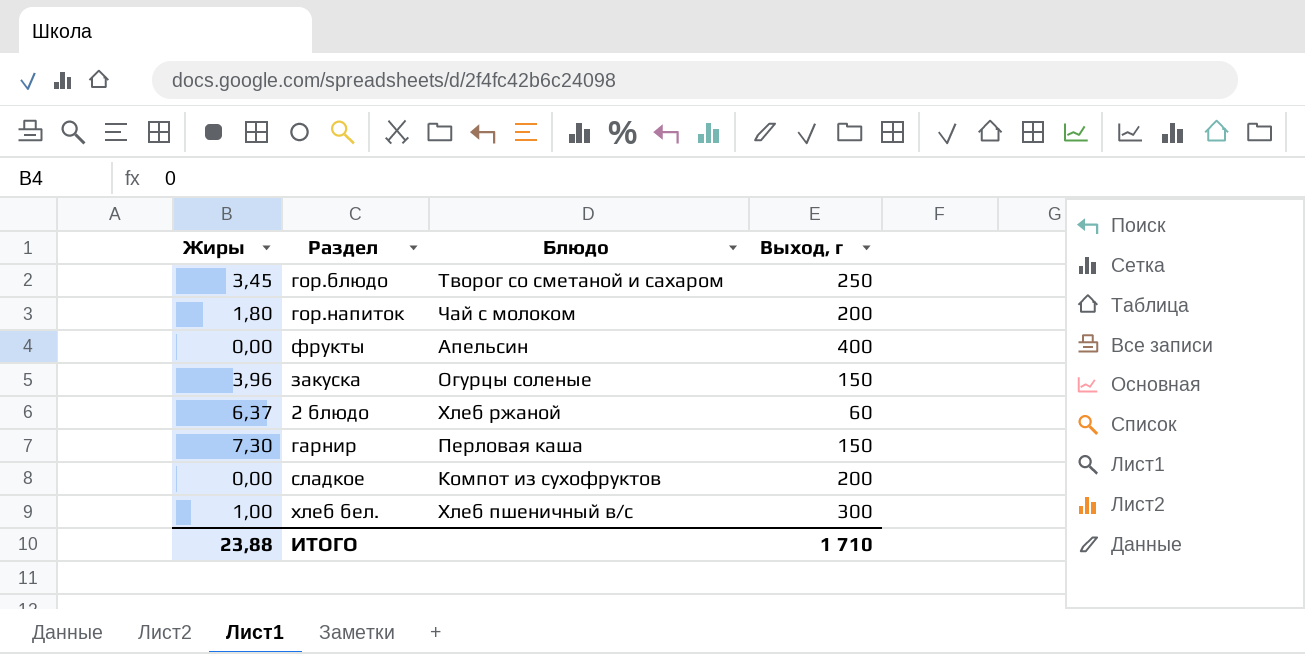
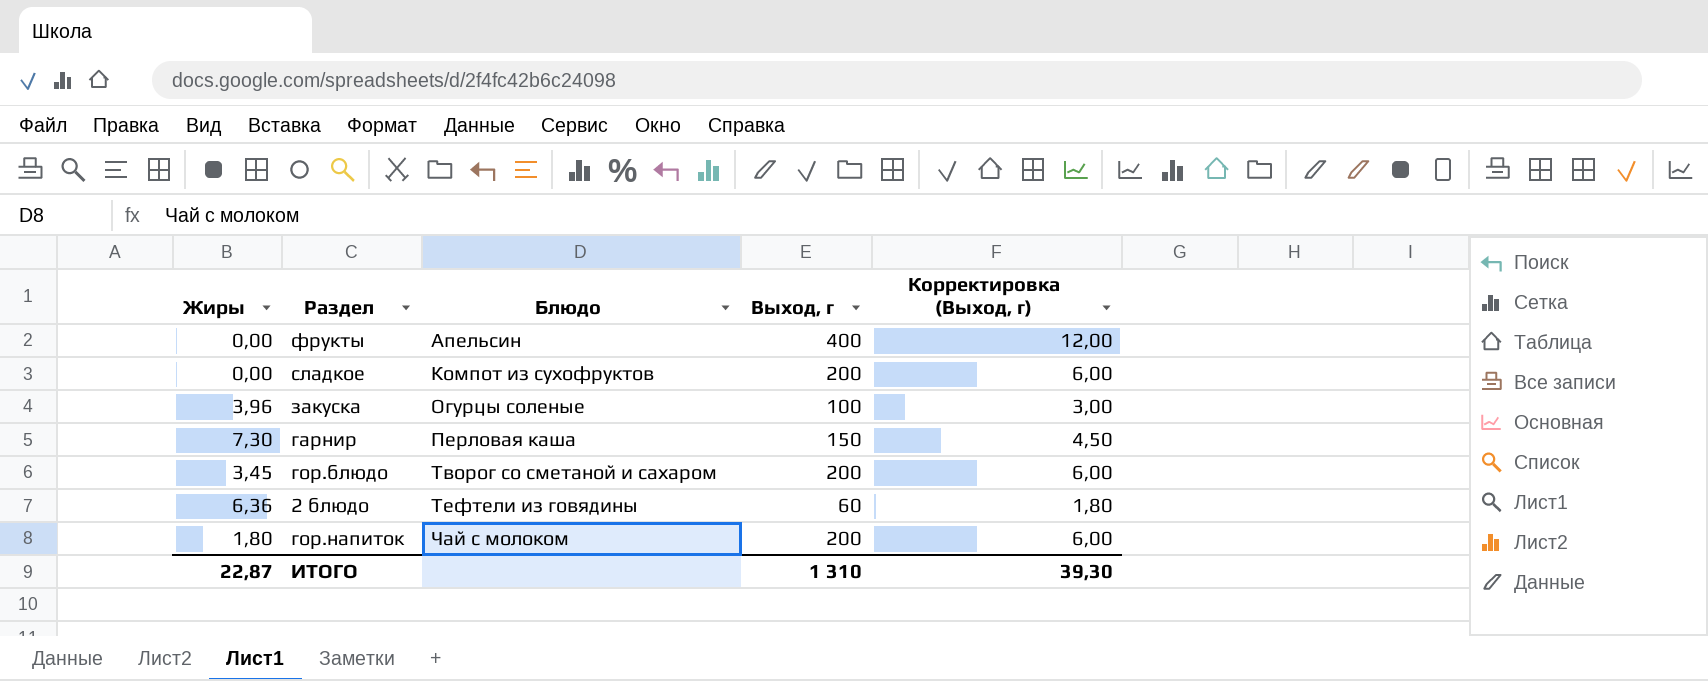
row order: none -> Блюдо ascending
column Корректировка (Выход, г) | formula: none -> [Выход, г] * 0,03
row хлеб бел.: 1,00 | Хлеб пшеничный в/с | 300 -> none
закуска | Выход, г: 150 -> 100
гор.блюдо | Выход, г: 250 -> 200
2 блюдо | Жиры: 6,37 -> 6,36
2 блюдо | Блюдо: Хлеб ржаной -> Тефтели из говядины
ИТОГО | Жиры: 23,88 -> 22,87
ИТОГО | Выход, г: 1 710 -> 1 310

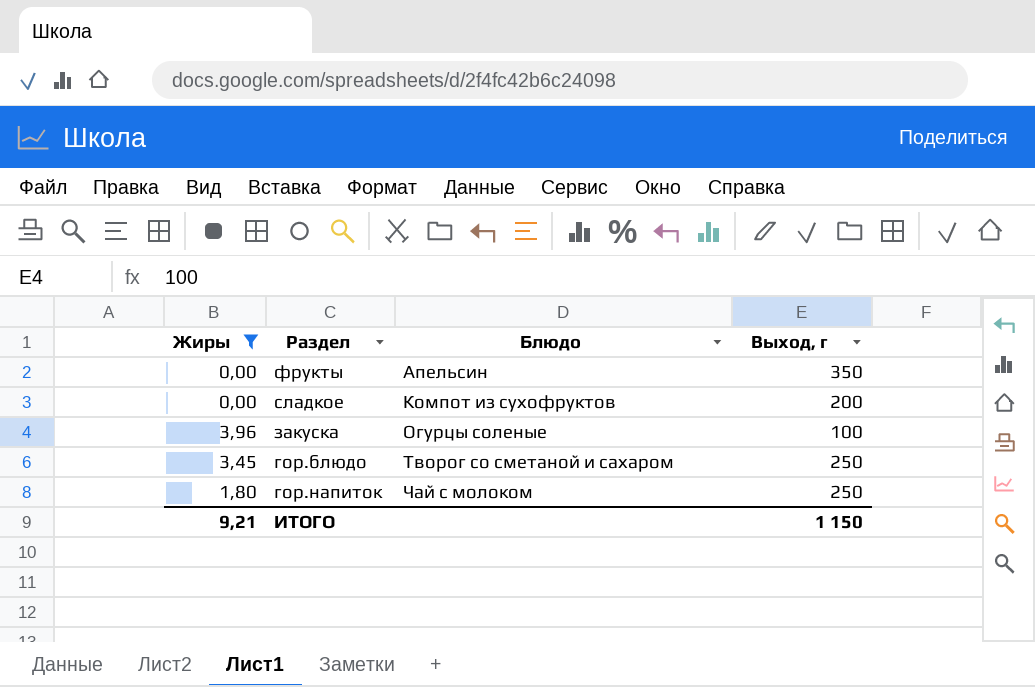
filter: none -> Жиры <= 3,96
column Корректировка (Выход, г) | formula: [Выход, г] * 0,03 -> none
фрукты | Выход, г: 400 -> 350
гор.блюдо | Выход, г: 200 -> 250
гор.напиток | Выход, г: 200 -> 250
ИТОГО | Жиры: 22,87 -> 9,21
ИТОГО | Выход, г: 1 310 -> 1 150

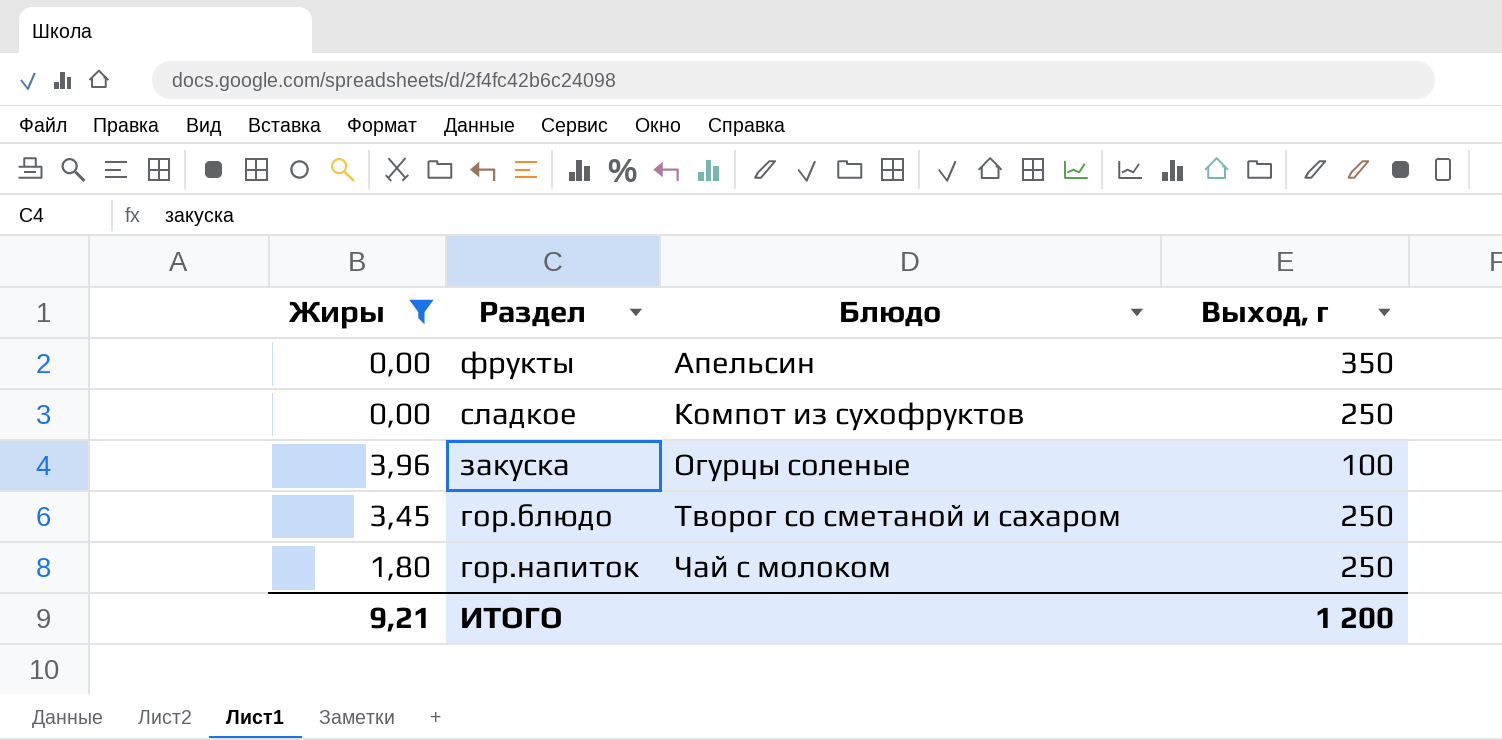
сладкое | Выход, г: 200 -> 250
ИТОГО | Выход, г: 1 150 -> 1 200

